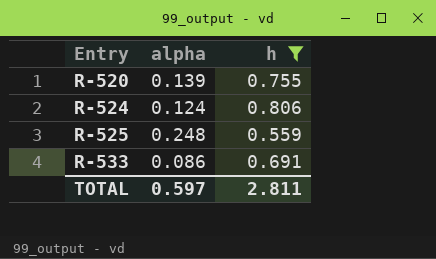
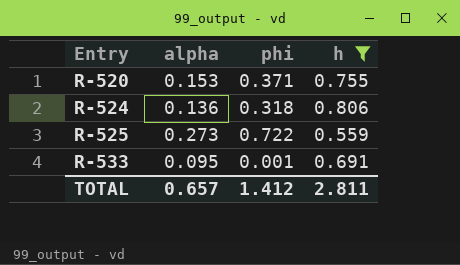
column phi | position: none -> 3
R-520 | alpha: 0.139 -> 0.153
R-524 | alpha: 0.124 -> 0.136
R-525 | alpha: 0.248 -> 0.273
R-533 | alpha: 0.086 -> 0.095
TOTAL | alpha: 0.597 -> 0.657

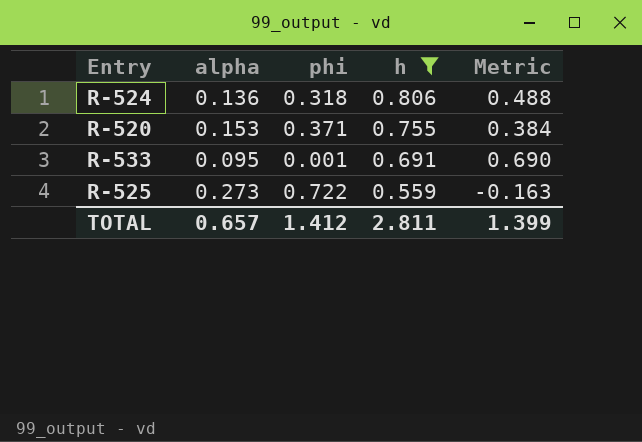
row order: Entry ascending -> h descending
column Metric | formula: none -> [h] - [phi]

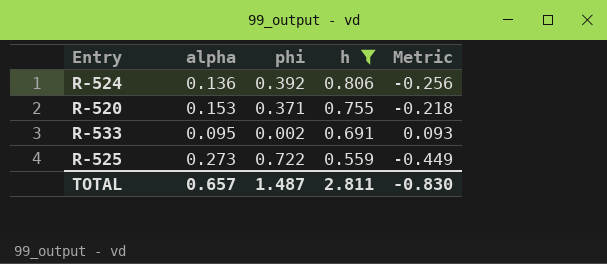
column Metric | formula: [h] - [phi] -> [alpha] - [phi]
R-524 | phi: 0.318 -> 0.392
R-533 | phi: 0.001 -> 0.002
TOTAL | phi: 1.412 -> 1.487
TOTAL | Metric: 1.399 -> -0.830

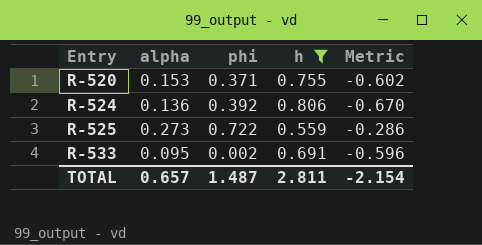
row order: h descending -> Entry ascending
column Metric | formula: [alpha] - [phi] -> [alpha] - [h]
TOTAL | Metric: -0.830 -> -2.154

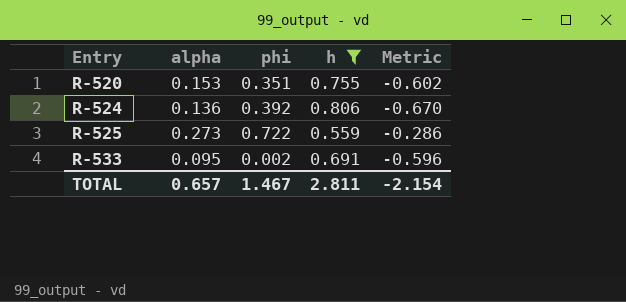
R-520 | phi: 0.371 -> 0.351
TOTAL | phi: 1.487 -> 1.467

